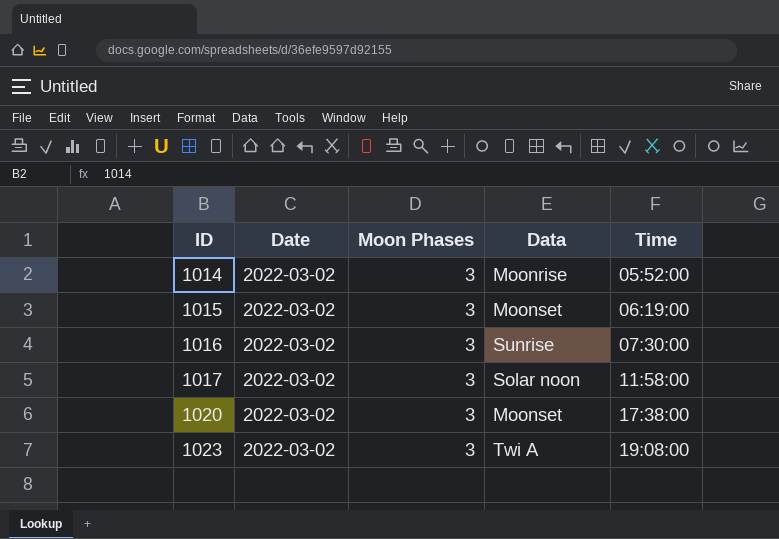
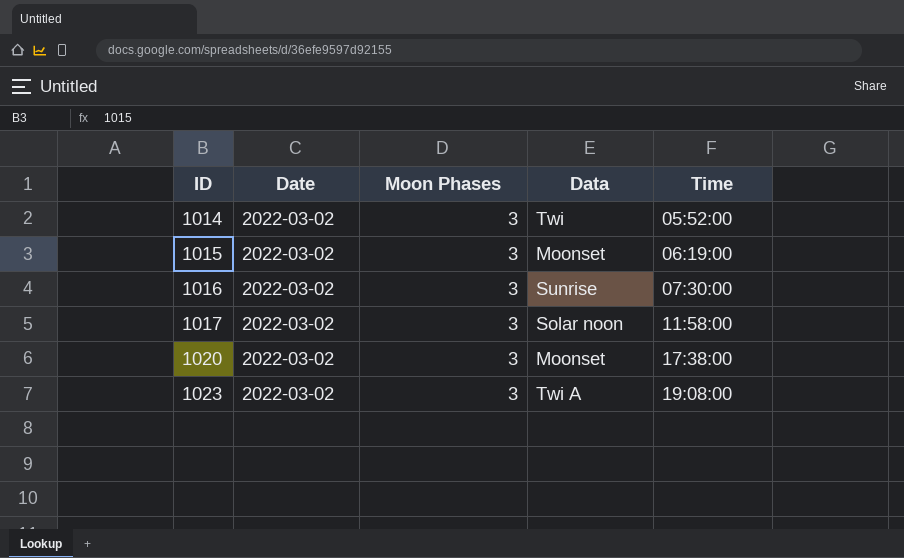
1014 | Data: Moonrise -> Twi

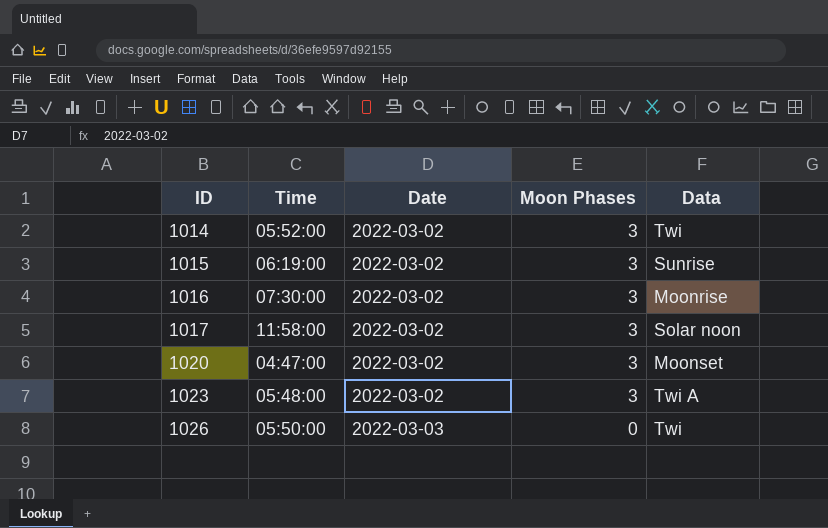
column Time | position: 5 -> 2
1015 | Data: Moonset -> Sunrise
1016 | Data: Sunrise -> Moonrise
1020 | Time: 17:38:00 -> 04:47:00
1023 | Time: 19:08:00 -> 05:48:00
row 1026: none -> 05:50:00 | 2022-03-03 | 0 | Twi

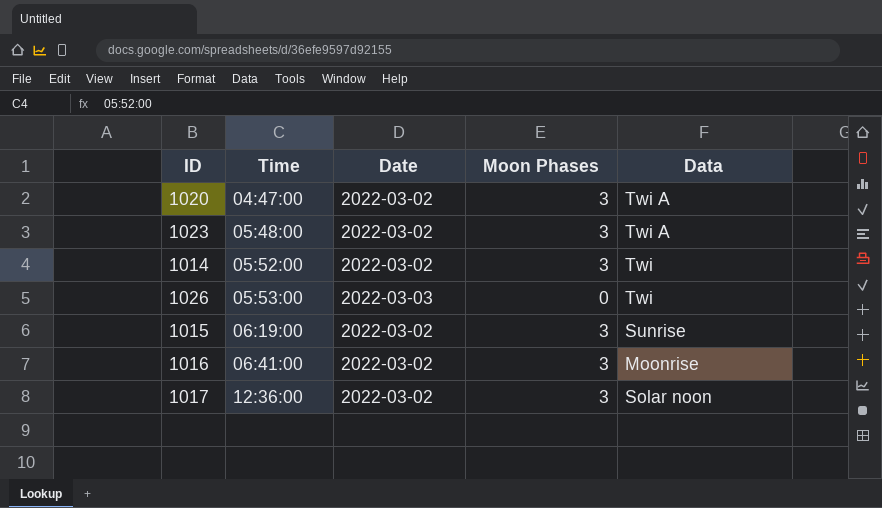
row order: ID ascending -> Time ascending
1020 | Data: Moonset -> Twi A
1026 | Time: 05:50:00 -> 05:53:00
1016 | Time: 07:30:00 -> 06:41:00
1017 | Time: 11:58:00 -> 12:36:00

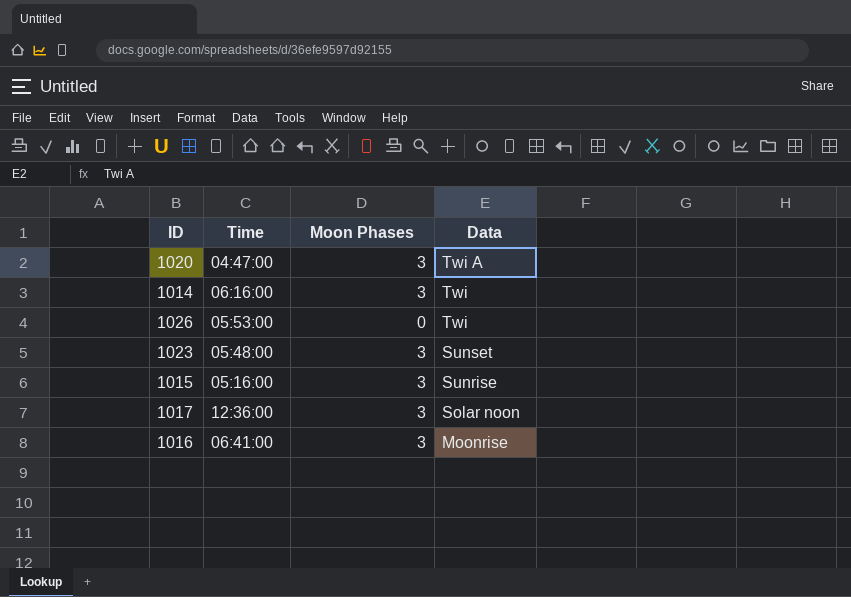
row order: Time ascending -> Data descending
column Date | position: 3 -> none
1014 | Time: 05:52:00 -> 06:16:00
1023 | Data: Twi A -> Sunset
1015 | Time: 06:19:00 -> 05:16:00

